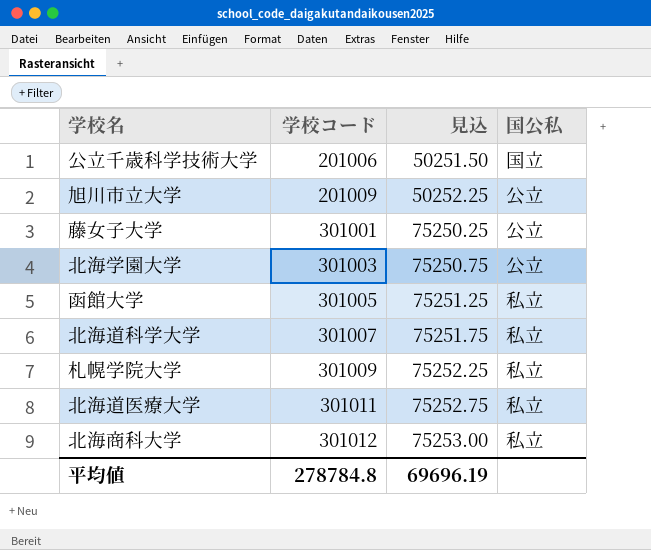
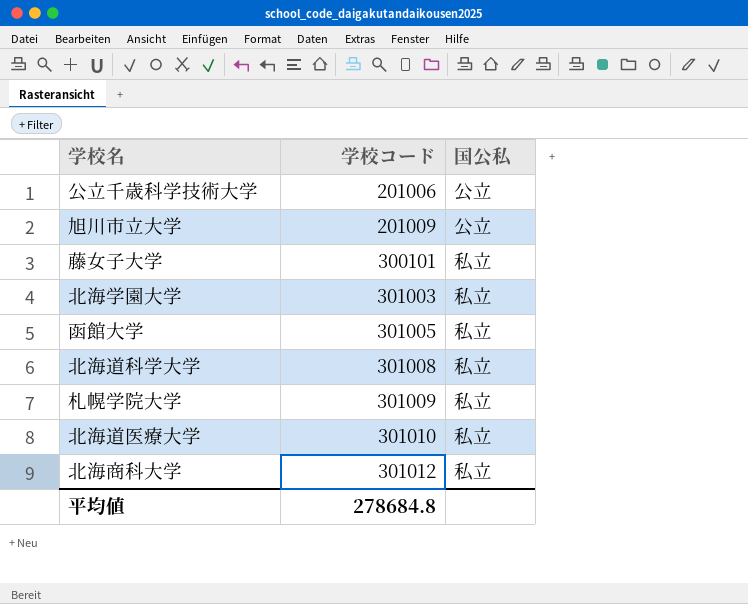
column 見込 | formula: [学校コード] * 0.25 -> none
公立千歳科学技術大学 | 国公私: 国立 -> 公立
藤女子大学 | 学校コード: 301001 -> 300101
藤女子大学 | 国公私: 公立 -> 私立
北海学園大学 | 国公私: 公立 -> 私立
北海道科学大学 | 学校コード: 301007 -> 301008
北海道医療大学 | 学校コード: 301011 -> 301010
平均値 | 学校コード: 278784.8 -> 278684.8

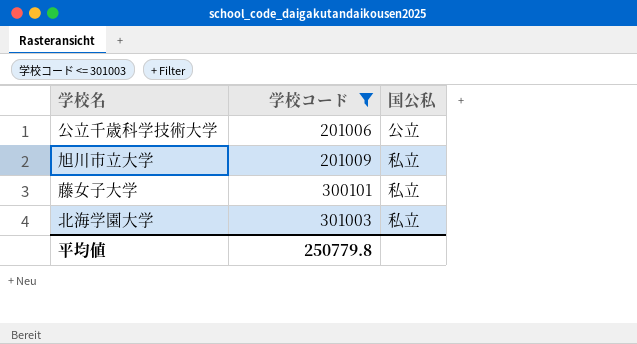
filter: none -> 学校コード <= 301003
旭川市立大学 | 国公私: 公立 -> 私立
平均値 | 学校コード: 278684.8 -> 250779.8

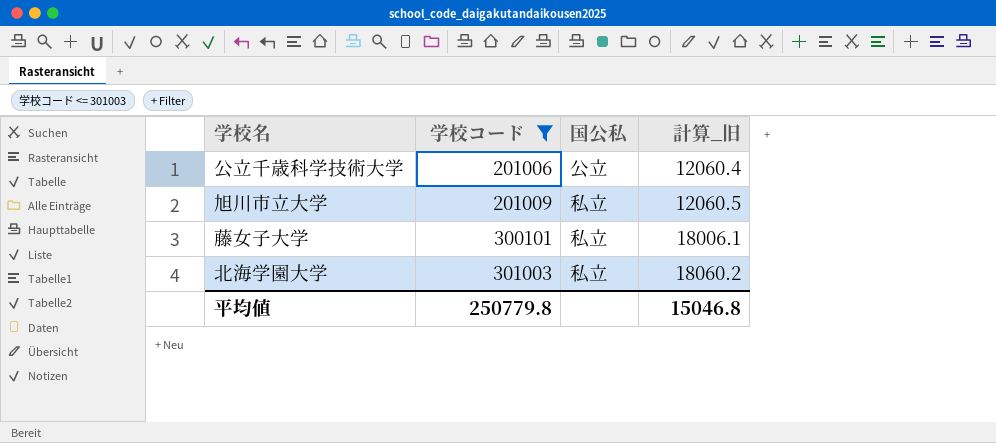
column 計算_旧 | formula: none -> [学校コード] * 0.06

